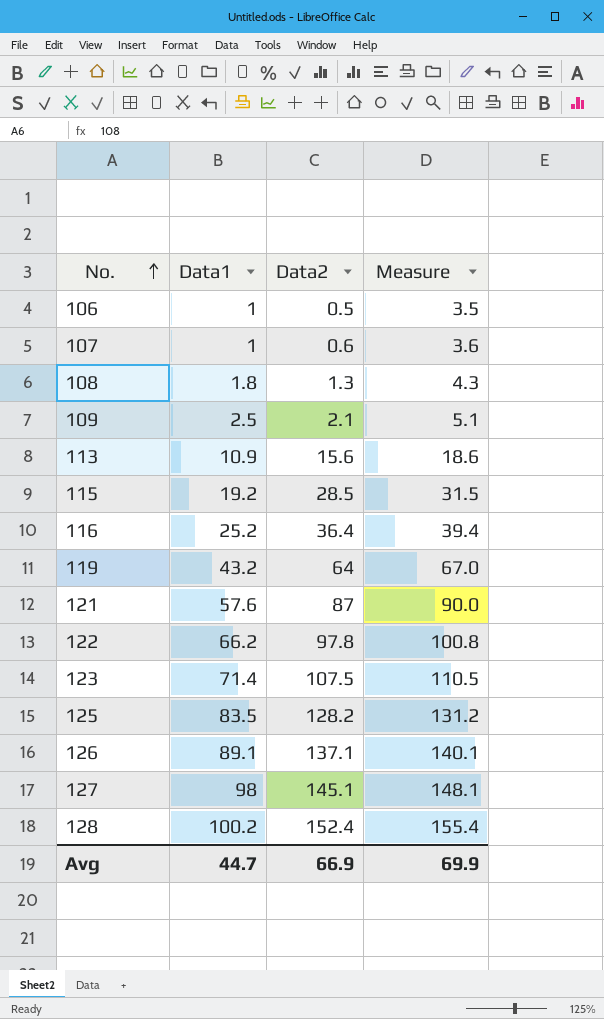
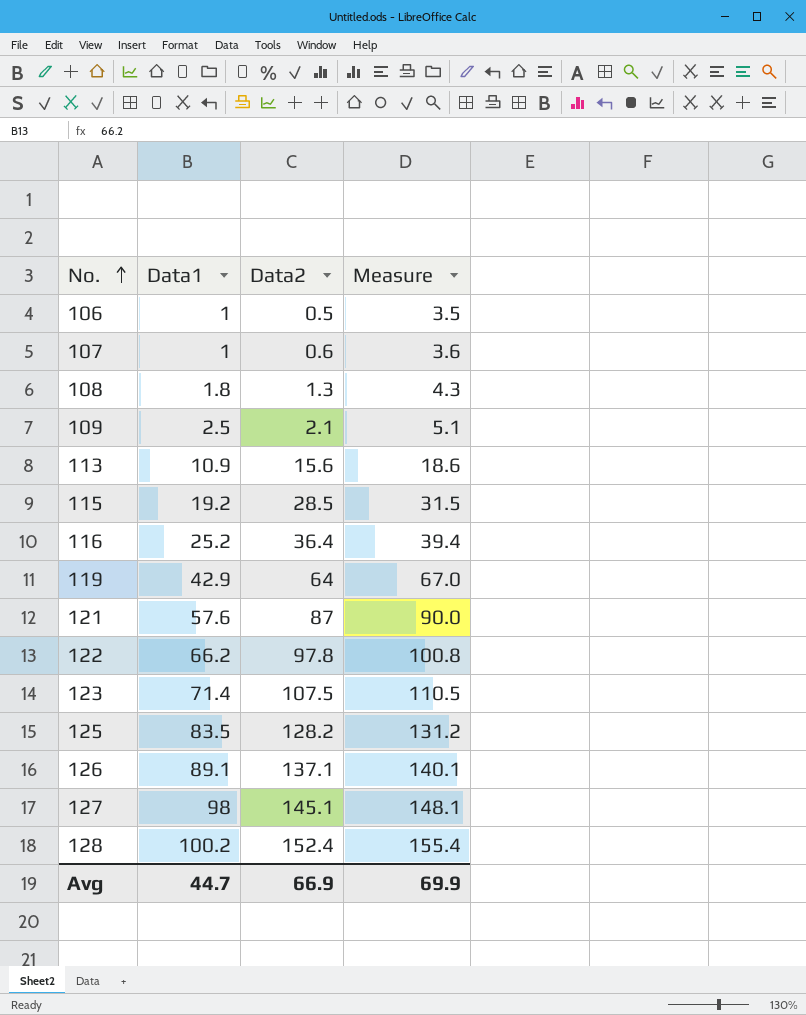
119 | Data1: 43.2 -> 42.9

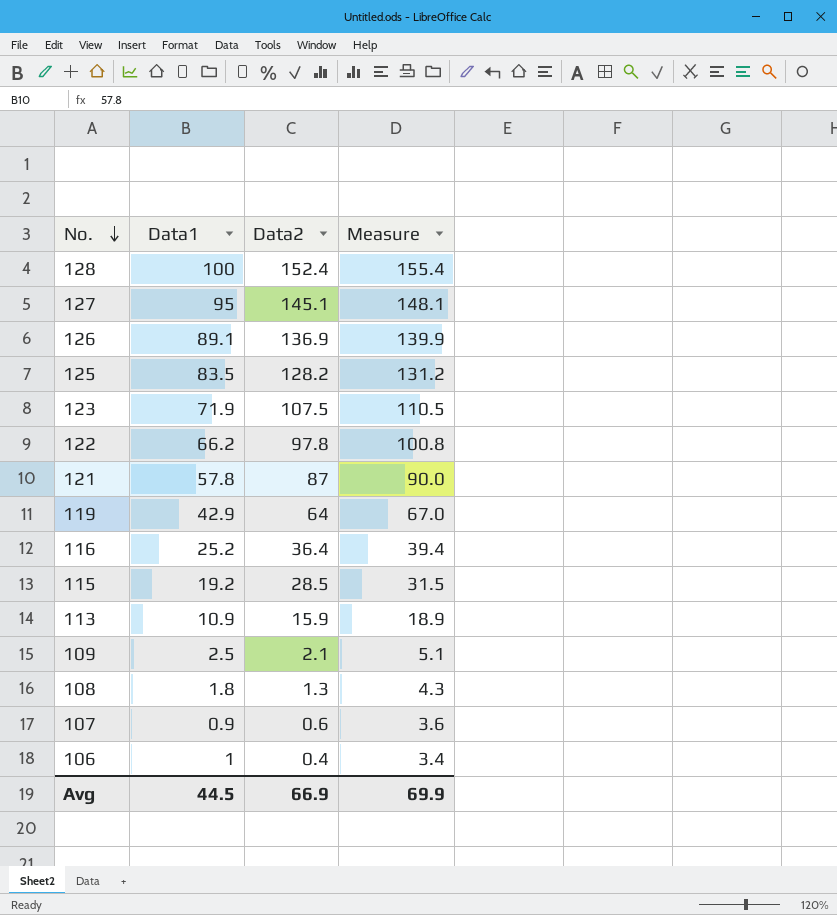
row order: No. ascending -> No. descending
128 | Data1: 100.2 -> 100
127 | Data1: 98 -> 95
126 | Data2: 137.1 -> 136.9
126 | Measure: 140.1 -> 139.9
123 | Data1: 71.4 -> 71.9
121 | Data1: 57.6 -> 57.8
113 | Data2: 15.6 -> 15.9
113 | Measure: 18.6 -> 18.9
107 | Data1: 1 -> 0.9
106 | Data2: 0.5 -> 0.4
106 | Measure: 3.5 -> 3.4
Avg | Data1: 44.7 -> 44.5

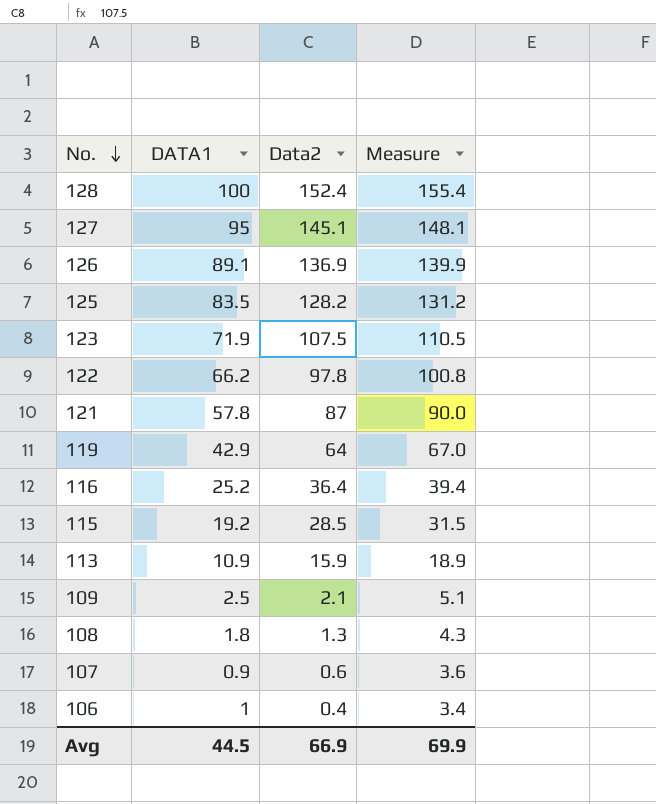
column name: Data1 -> DATA1

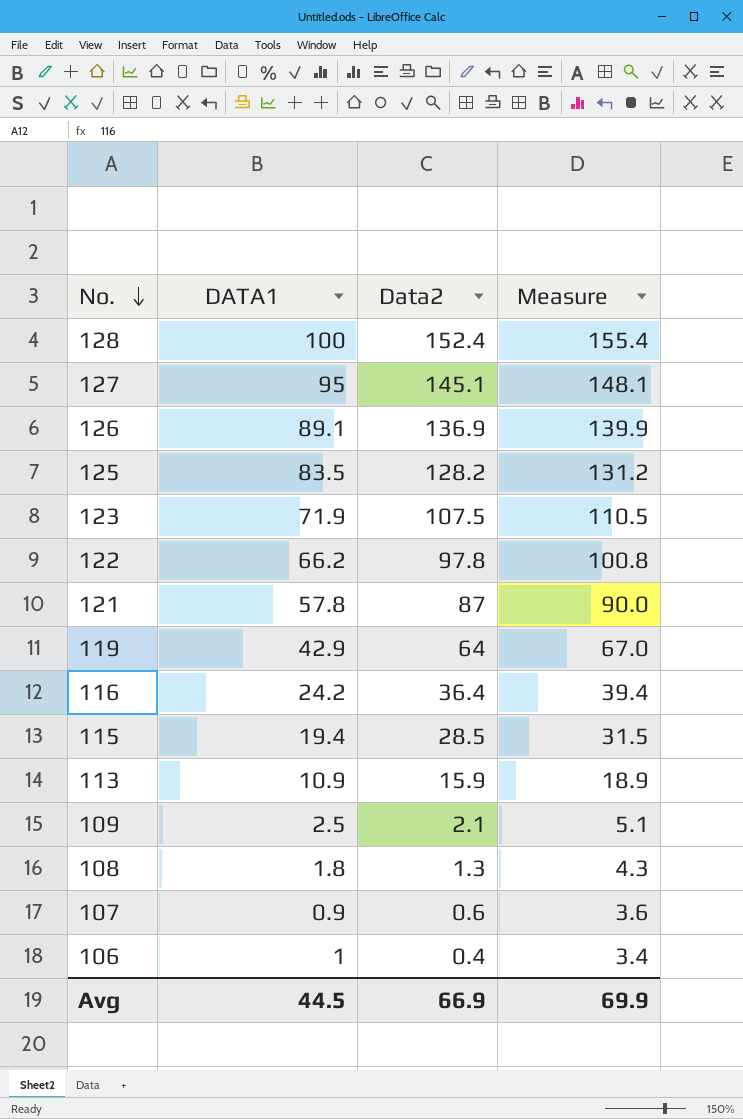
116 | DATA1: 25.2 -> 24.2
115 | DATA1: 19.2 -> 19.4

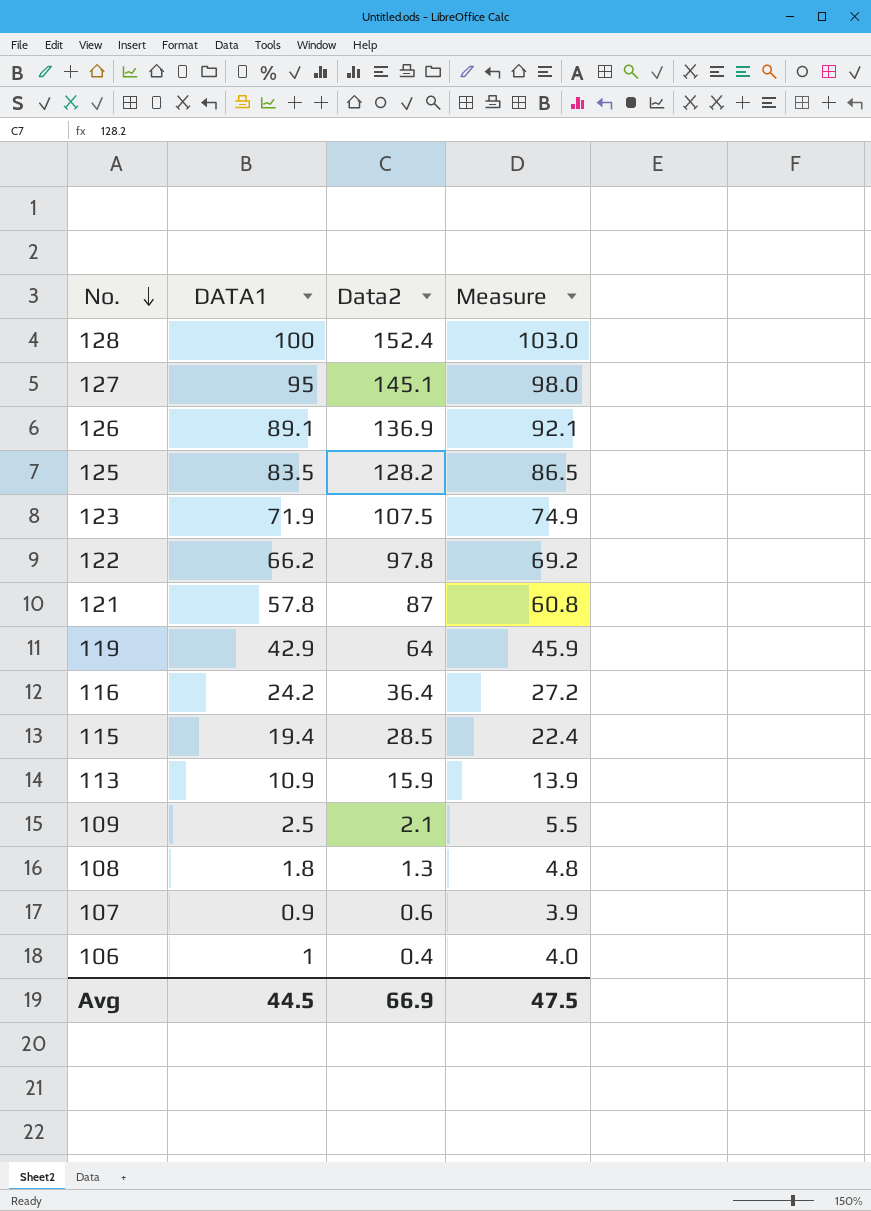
column Measure | formula: [Data2] + 3 -> [DATA1] + 3
Avg | Measure: 69.9 -> 47.5

